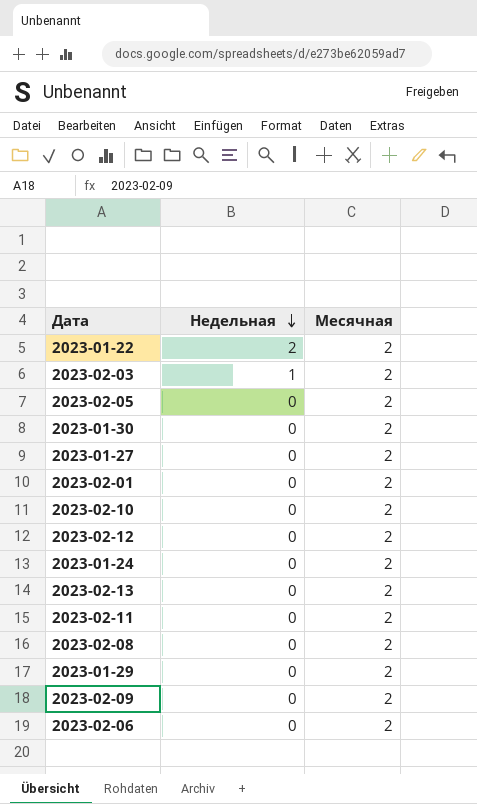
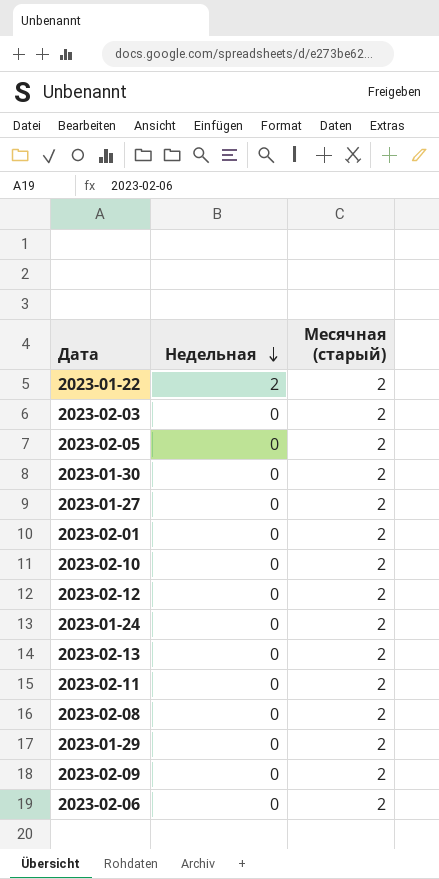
column name: Месячная -> Месячная (старый)
2023-02-03 | Недельная: 1 -> 0

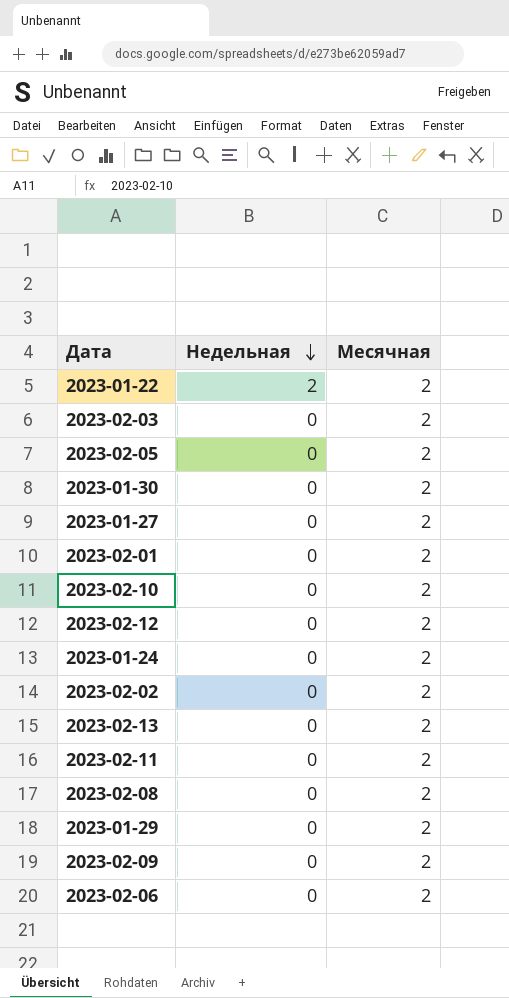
column name: Месячная (старый) -> Месячная
row 2023-02-02: none -> 0 | 2

